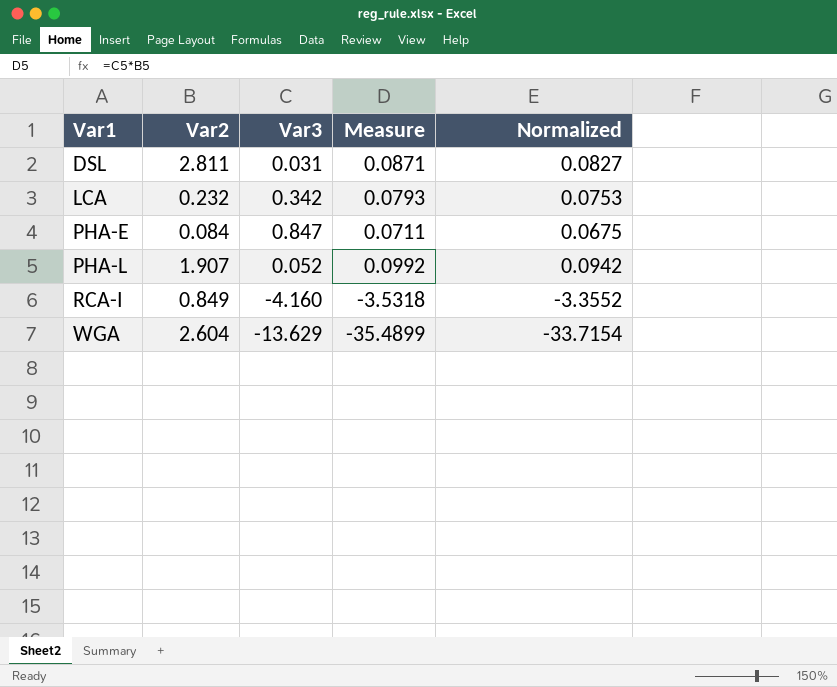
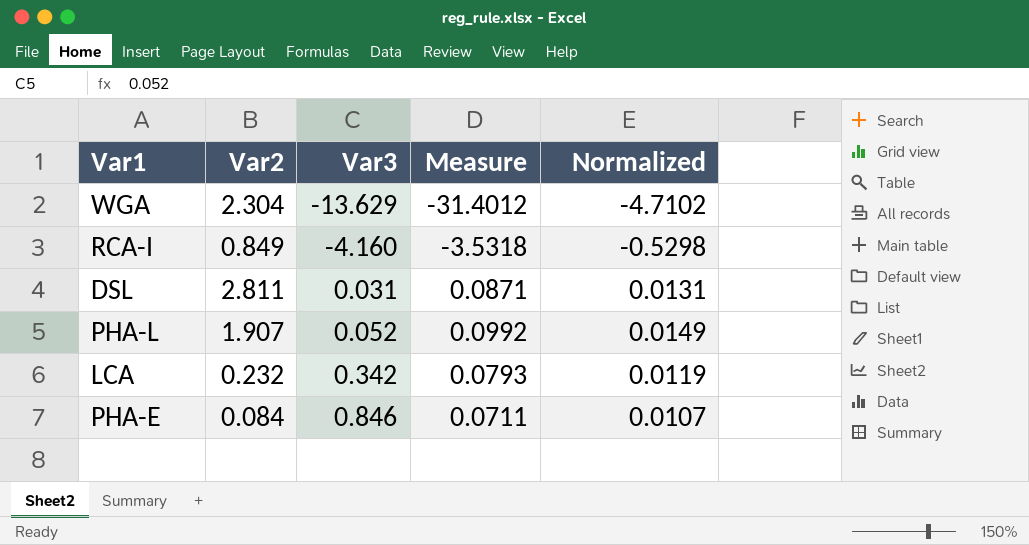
row order: Var1 ascending -> Var3 ascending
column Normalized | formula: [Measure] * 0.95 -> [Measure] * 0.15
WGA | Var2: 2.604 -> 2.304
WGA | Measure: -35.4899 -> -31.4012
PHA-E | Var3: 0.847 -> 0.846

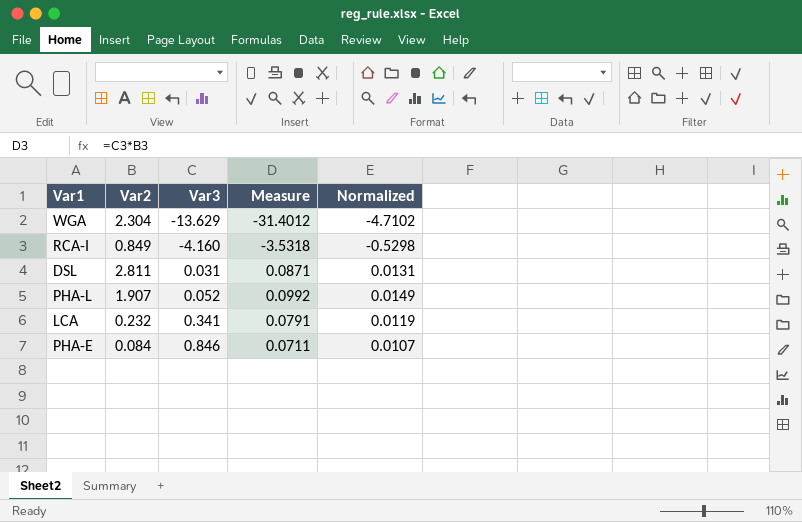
LCA | Var3: 0.342 -> 0.341
LCA | Measure: 0.0793 -> 0.0791

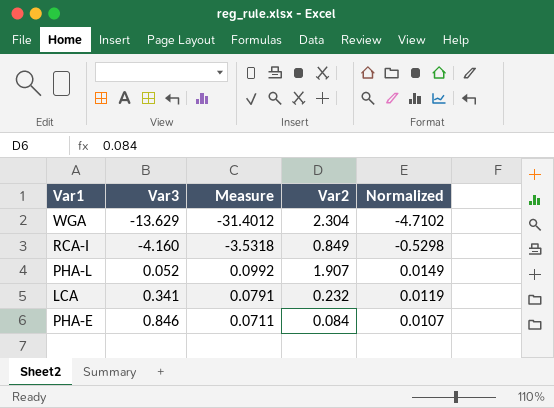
column Var2 | position: 2 -> 4
row DSL: 2.811 | 0.031 | 0.0871 | 0.0131 -> none

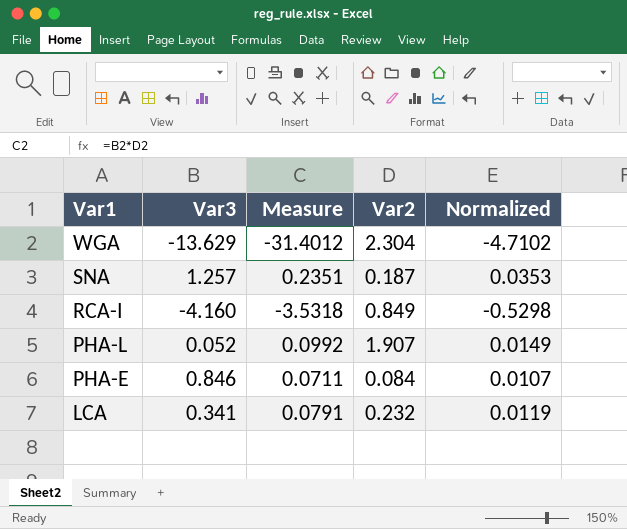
row order: Var3 ascending -> Var1 descending
row SNA: none -> 1.257 | 0.2351 | 0.187 | 0.0353

